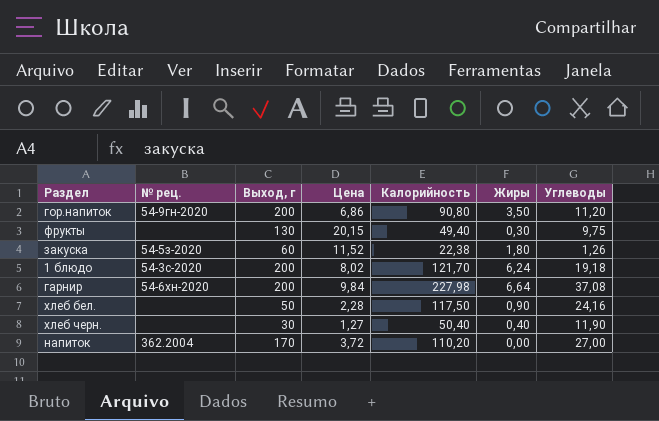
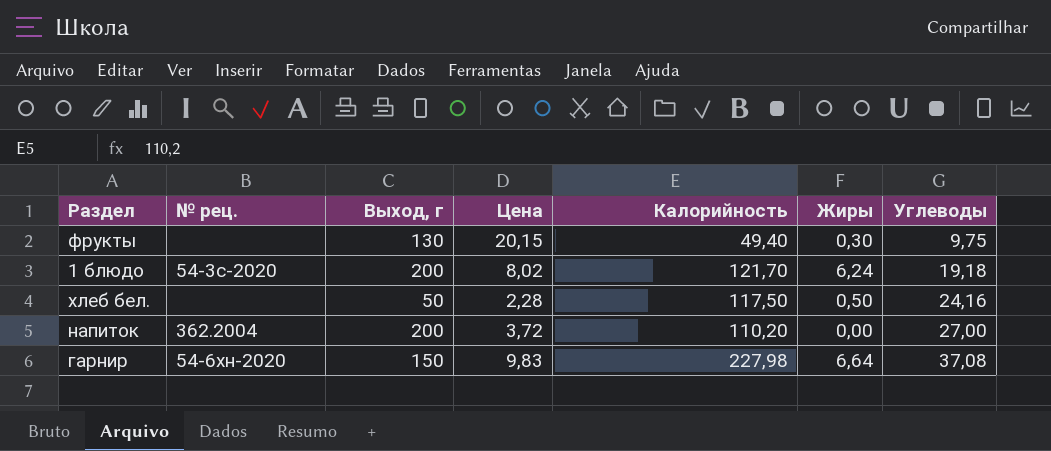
row order: none -> Углеводы ascending
row гор.напиток: 54-9гн-2020 | 200 | 6,86 | 90,80 | 3,50 | 11,20 -> none
row закуска: 54-5з-2020 | 60 | 11,52 | 22,38 | 1,80 | 1,26 -> none
row хлеб черн.: none | 30 | 1,27 | 50,40 | 0,40 | 11,90 -> none
хлеб бел. | Жиры: 0,90 -> 0,50
напиток | Выход, г: 170 -> 200
гарнир | Выход, г: 200 -> 150
гарнир | Цена: 9,84 -> 9,83

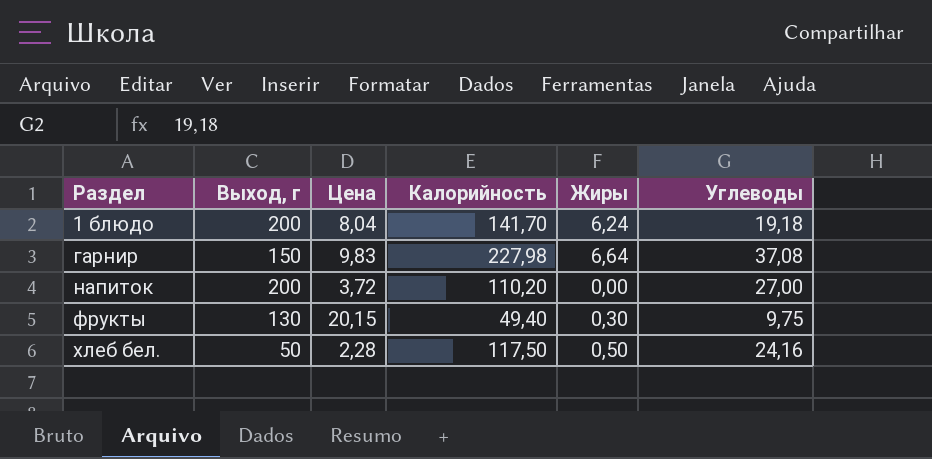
row order: Углеводы ascending -> Раздел ascending
column № рец. | position: 2 -> none
1 блюдо | Цена: 8,02 -> 8,04
1 блюдо | Калорийность: 121,70 -> 141,70

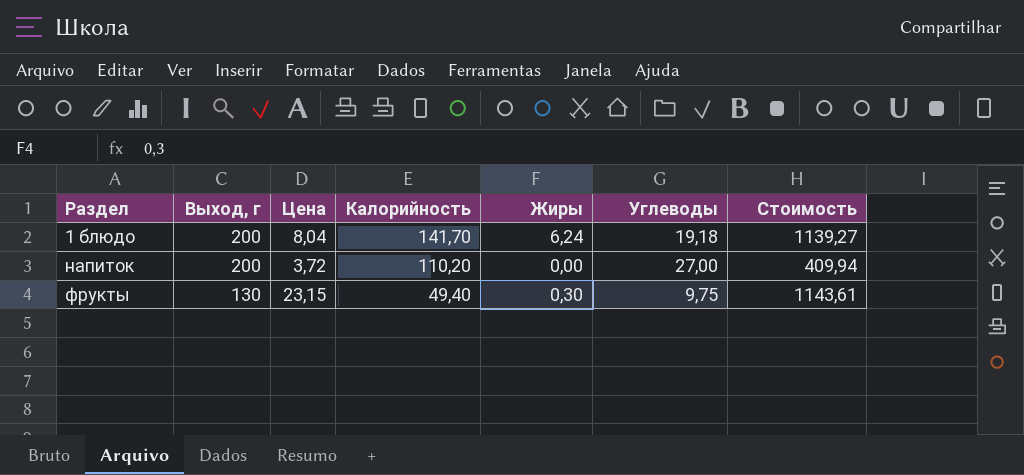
column Стоимость | formula: none -> [Цена] * [Калорийность]
row гарнир: 150 | 9,83 | 227,98 | 6,64 | 37,08 -> none
row хлеб бел.: 50 | 2,28 | 117,50 | 0,50 | 24,16 -> none
фрукты | Цена: 20,15 -> 23,15

